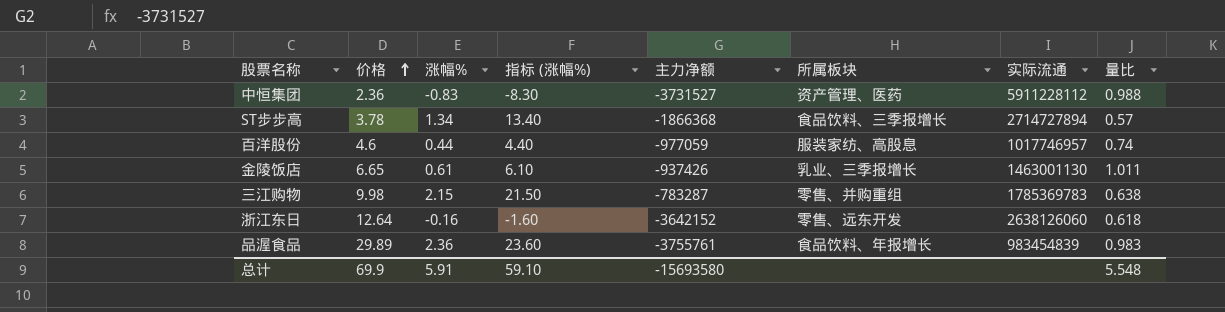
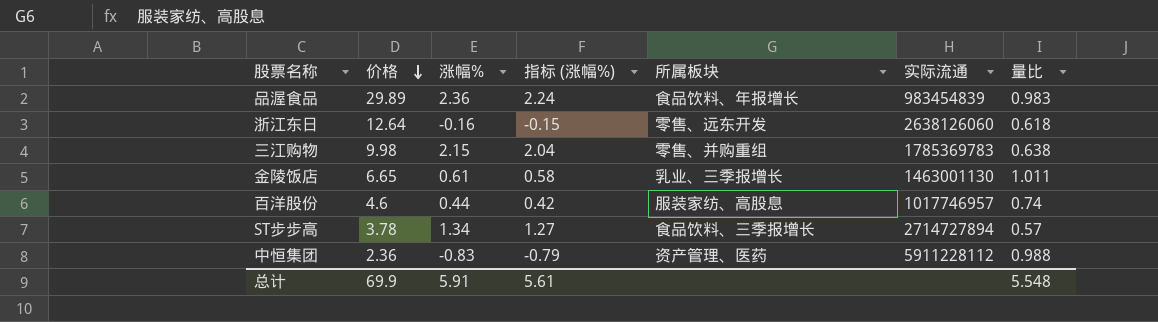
row order: 价格 ascending -> 价格 descending
column 主力净额 | position: 5 -> none
column 指标 (涨幅%) | formula: [涨幅%] * 10 -> [涨幅%] * 0.95
总计 | 指标 (涨幅%): 59.10 -> 5.61

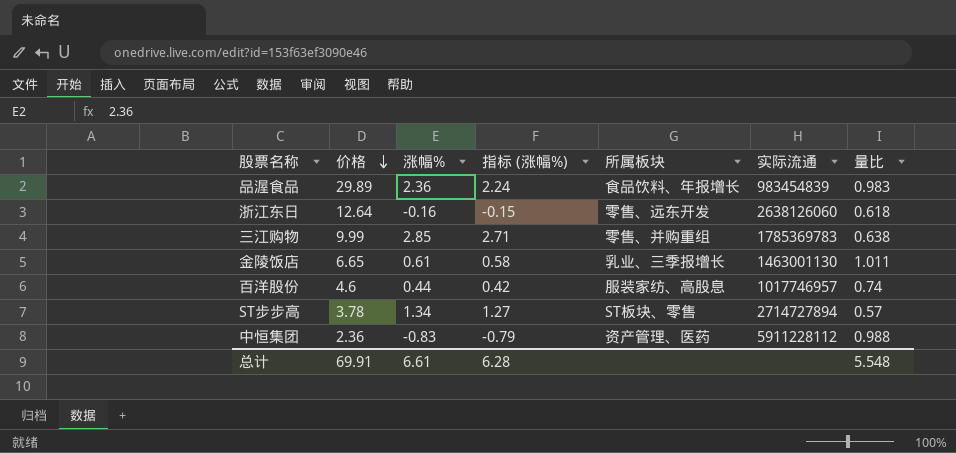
三江购物 | 价格: 9.98 -> 9.99
三江购物 | 涨幅%: 2.15 -> 2.85
三江购物 | 指标 (涨幅%): 2.04 -> 2.71
ST步步高 | 所属板块: 食品饮料、三季报增长 -> ST板块、零售
总计 | 价格: 69.9 -> 69.91
总计 | 涨幅%: 5.91 -> 6.61
总计 | 指标 (涨幅%): 5.61 -> 6.28

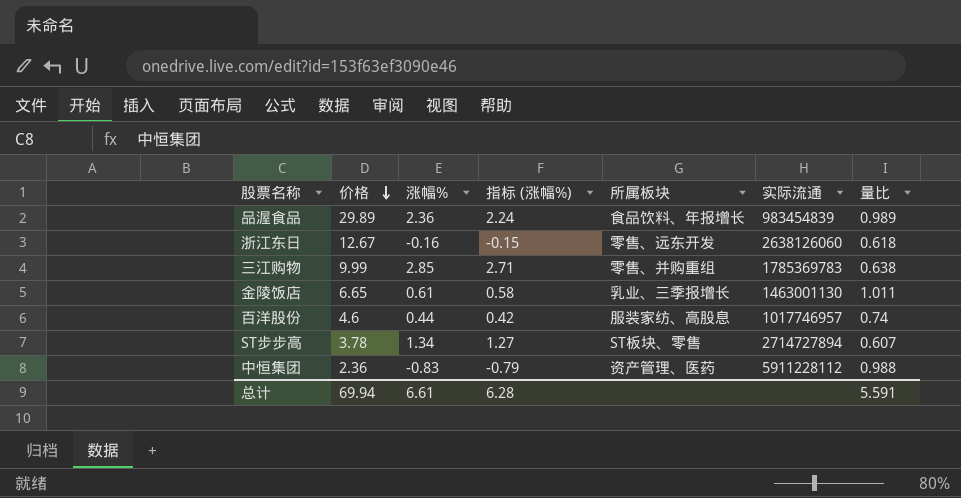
品渥食品 | 量比: 0.983 -> 0.989
浙江东日 | 价格: 12.64 -> 12.67
ST步步高 | 量比: 0.57 -> 0.607
总计 | 价格: 69.91 -> 69.94
总计 | 量比: 5.548 -> 5.591

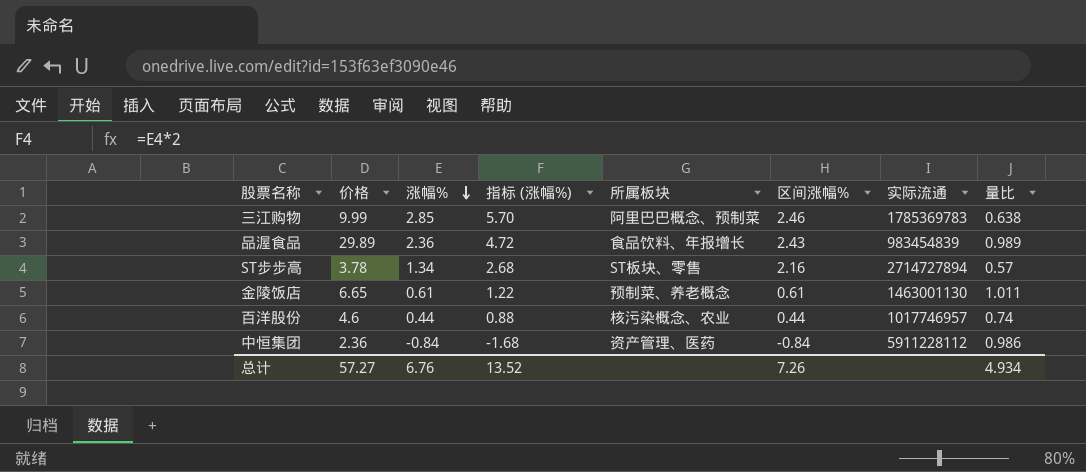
row order: 价格 descending -> 涨幅% descending
column 指标 (涨幅%) | formula: [涨幅%] * 0.95 -> [涨幅%] * 2
column 区间涨幅% | position: none -> 6
row 浙江东日: 12.67 | -0.16 | -0.15 | 零售、远东开发 | 2638126060 | 0.618 -> none
三江购物 | 所属板块: 零售、并购重组 -> 阿里巴巴概念、预制菜
ST步步高 | 量比: 0.607 -> 0.57
金陵饭店 | 所属板块: 乳业、三季报增长 -> 预制菜、养老概念
百洋股份 | 所属板块: 服装家纺、高股息 -> 核污染概念、农业
中恒集团 | 涨幅%: -0.83 -> -0.84
中恒集团 | 量比: 0.988 -> 0.986
总计 | 价格: 69.94 -> 57.27
总计 | 涨幅%: 6.61 -> 6.76
总计 | 指标 (涨幅%): 6.28 -> 13.52
总计 | 量比: 5.591 -> 4.934

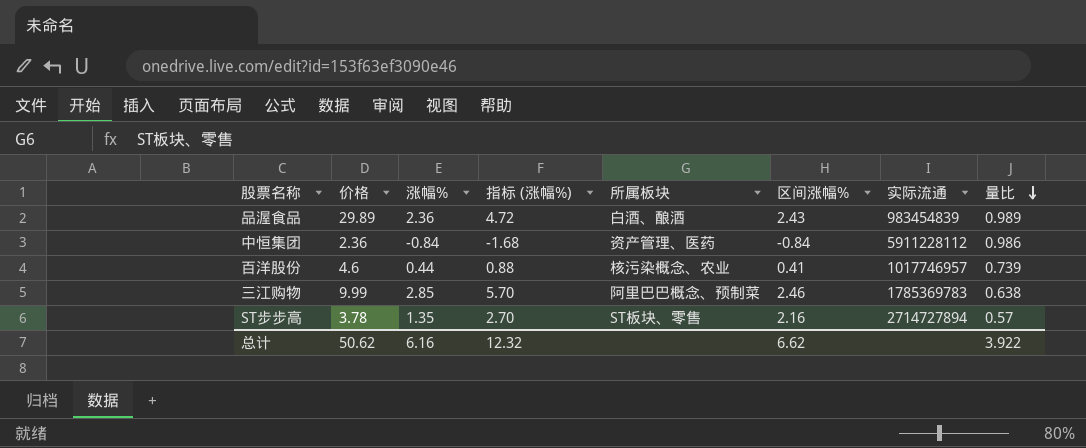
row order: 涨幅% descending -> 量比 descending
row 金陵饭店: 6.65 | 0.61 | 1.22 | 预制菜、养老概念 | 0.61 | 1463001130 | 1.011 -> none
品渥食品 | 所属板块: 食品饮料、年报增长 -> 白酒、酿酒
百洋股份 | 区间涨幅%: 0.44 -> 0.41
百洋股份 | 量比: 0.74 -> 0.739
ST步步高 | 涨幅%: 1.34 -> 1.35
ST步步高 | 指标 (涨幅%): 2.68 -> 2.70
总计 | 价格: 57.27 -> 50.62
总计 | 涨幅%: 6.76 -> 6.16
总计 | 指标 (涨幅%): 13.52 -> 12.32
总计 | 区间涨幅%: 7.26 -> 6.62
总计 | 量比: 4.934 -> 3.922

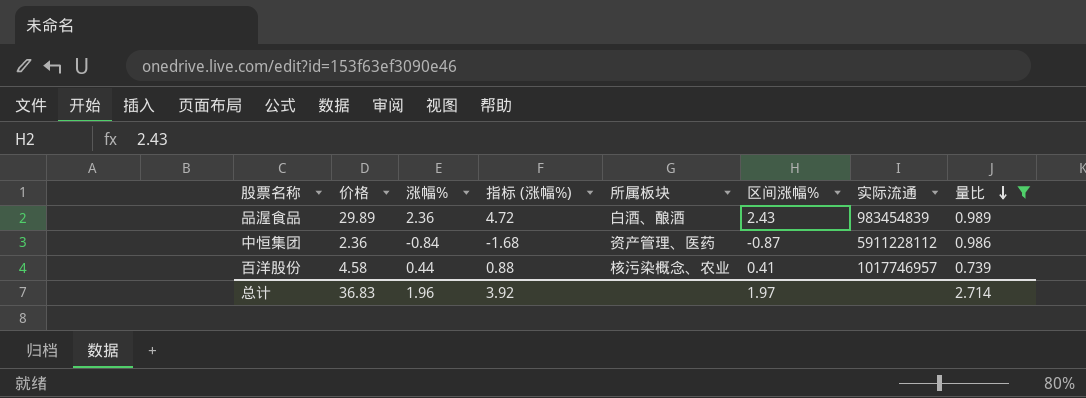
filter: none -> 量比 >= 0.739
中恒集团 | 区间涨幅%: -0.84 -> -0.87
百洋股份 | 价格: 4.6 -> 4.58
总计 | 价格: 50.62 -> 36.83
总计 | 涨幅%: 6.16 -> 1.96
总计 | 指标 (涨幅%): 12.32 -> 3.92
总计 | 区间涨幅%: 6.62 -> 1.97
总计 | 量比: 3.922 -> 2.714

